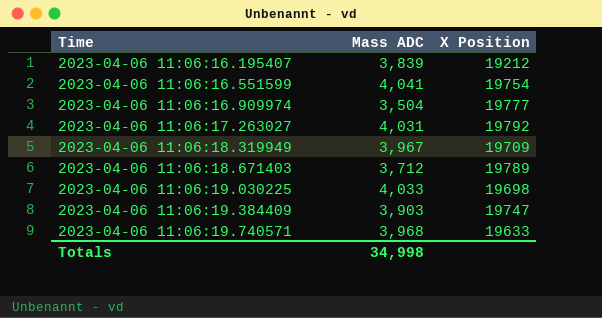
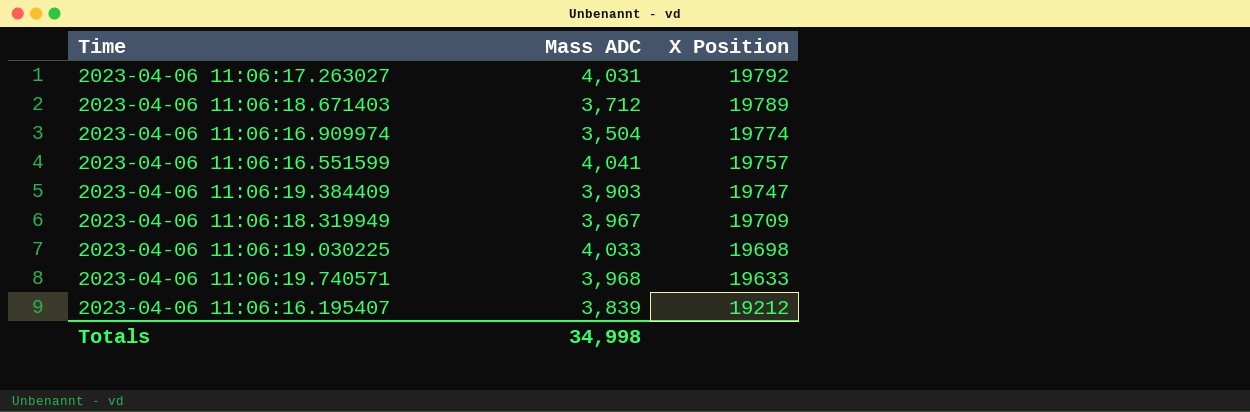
row order: Time ascending -> X Position descending
2023-04-06 11:06:16.909974 | X Position: 19777 -> 19774
2023-04-06 11:06:16.551599 | X Position: 19754 -> 19757

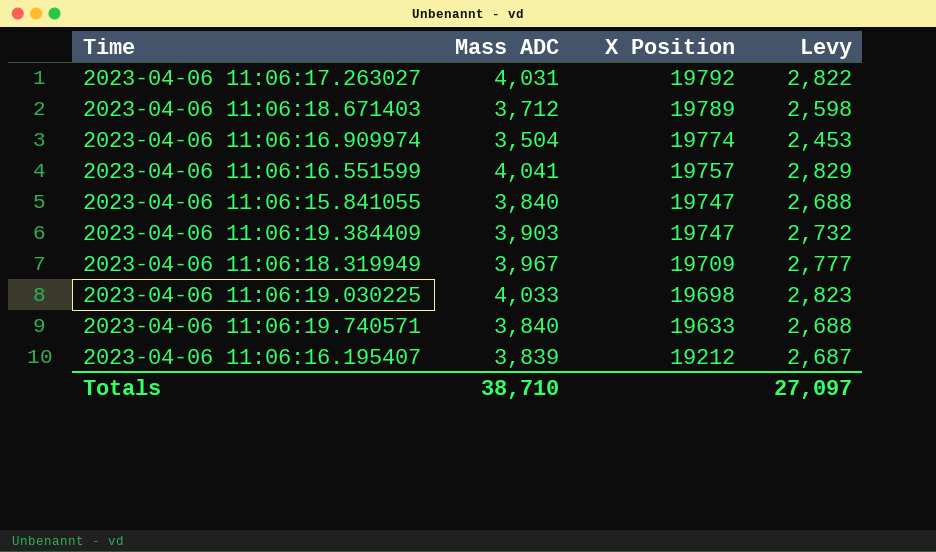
column Levy | formula: none -> [Mass ADC] * 0.7
row 2023-04-06 11:06:15.841055: none -> 3,840 | 19747 | 2,688
2023-04-06 11:06:19.740571 | Mass ADC: 3,968 -> 3,840
Totals | Mass ADC: 34,998 -> 38,710

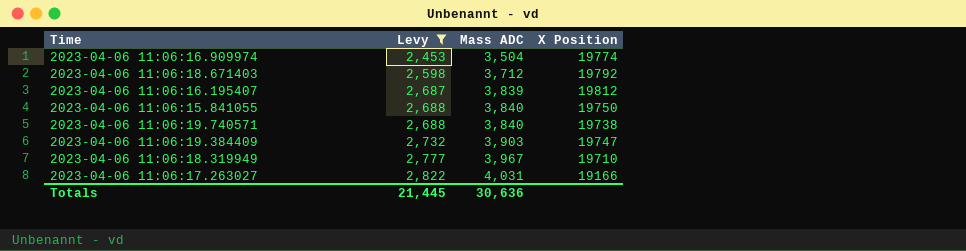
filter: none -> Levy <= 2,822
row order: X Position descending -> Levy ascending
column Levy | position: 4 -> 2
2023-04-06 11:06:18.671403 | X Position: 19789 -> 19792
2023-04-06 11:06:16.195407 | X Position: 19212 -> 19812
2023-04-06 11:06:15.841055 | X Position: 19747 -> 19750
2023-04-06 11:06:19.740571 | X Position: 19633 -> 19738
2023-04-06 11:06:18.319949 | X Position: 19709 -> 19710
2023-04-06 11:06:17.263027 | X Position: 19792 -> 19166
Totals | Levy: 27,097 -> 21,445
Totals | Mass ADC: 38,710 -> 30,636

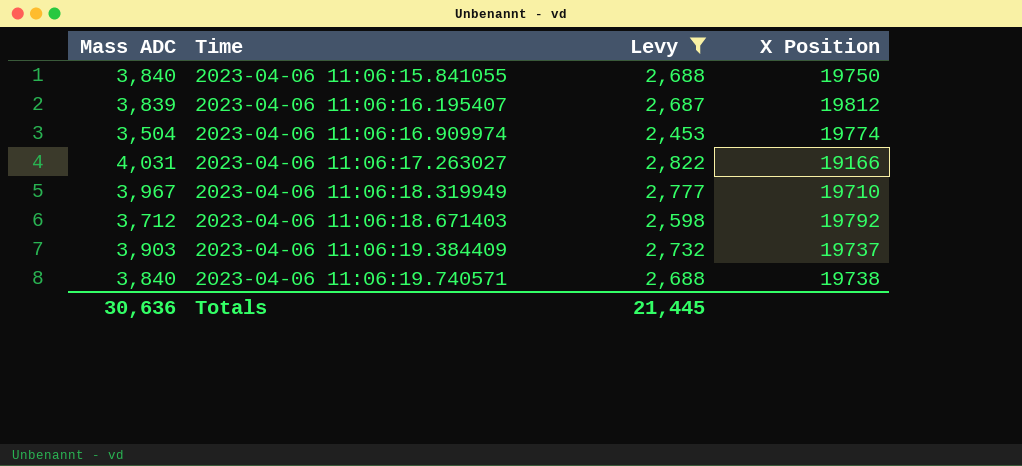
row order: Levy ascending -> Time ascending
column Mass ADC | position: 3 -> 1
2023-04-06 11:06:19.384409 | X Position: 19747 -> 19737

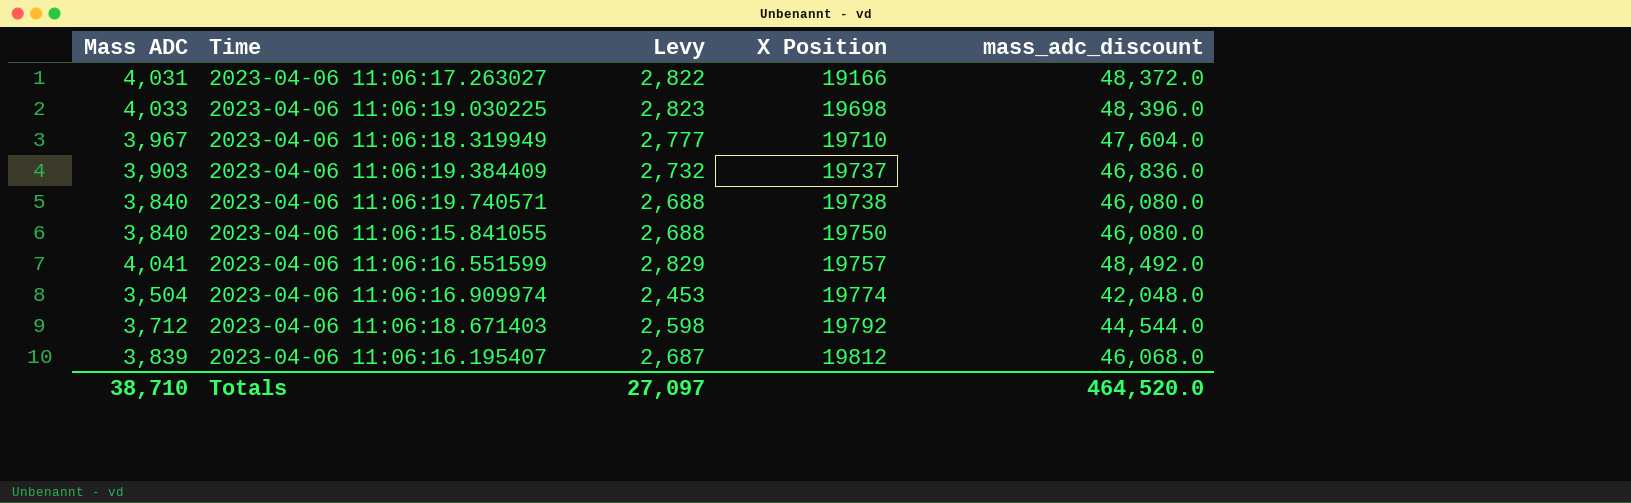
filter: Levy <= 2,822 -> none
row order: Time ascending -> X Position ascending
column mass_adc_discount | formula: none -> [Mass ADC] * 12
Totals | Mass ADC: 30,636 -> 38,710
Totals | Levy: 21,445 -> 27,097

